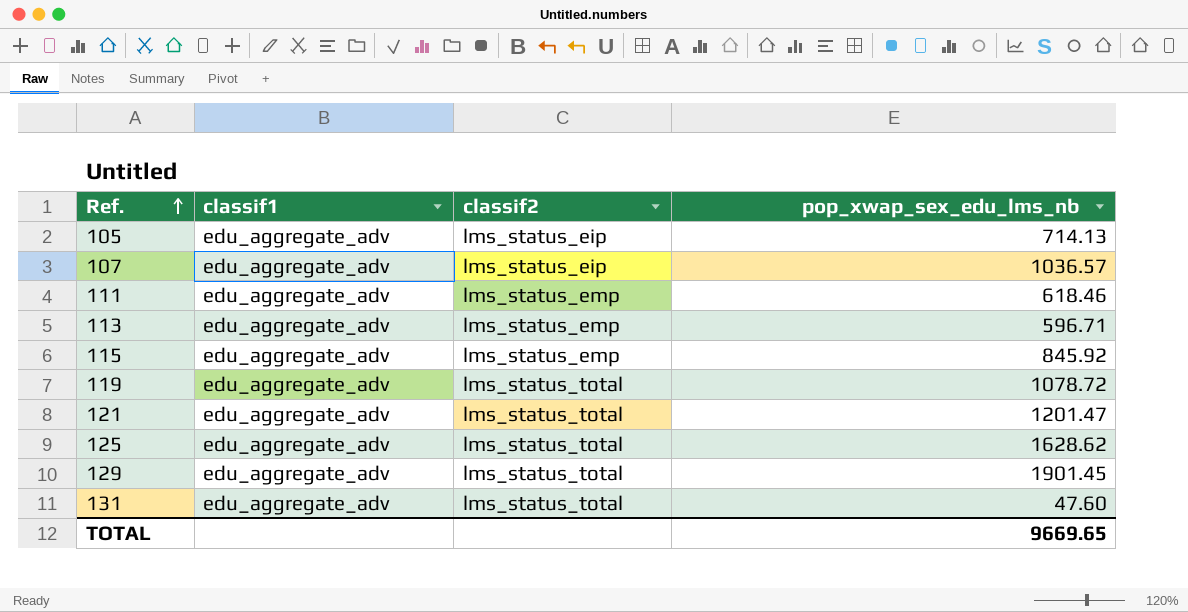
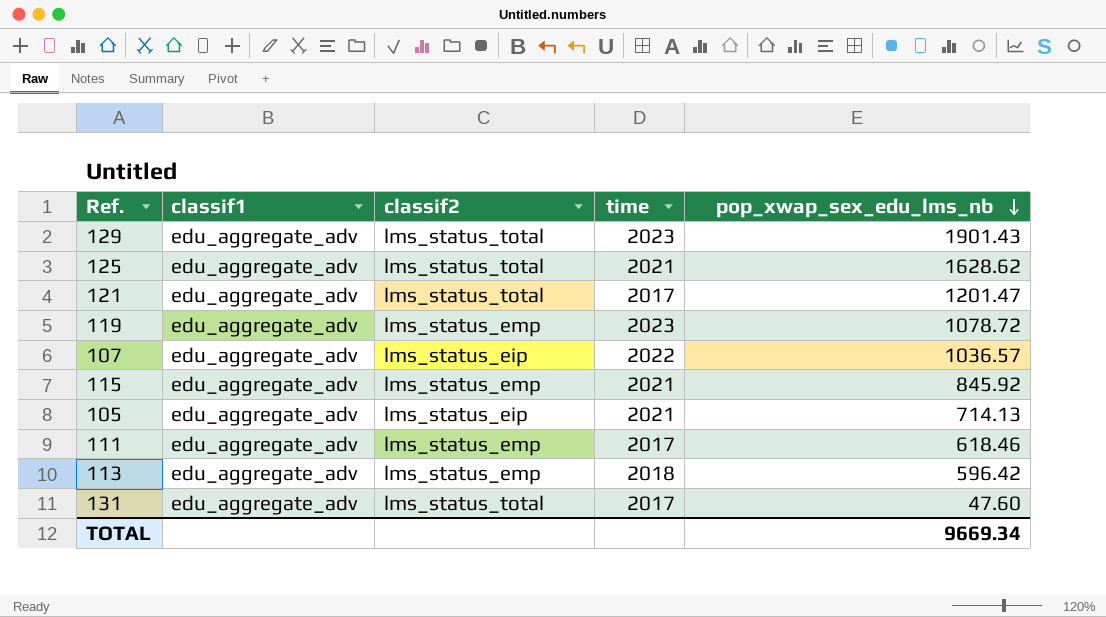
row order: Ref. ascending -> pop_xwap_sex_edu_lms_nb descending
column time | position: none -> 4
129 | pop_xwap_sex_edu_lms_nb: 1901.45 -> 1901.43
119 | classif2: lms_status_total -> lms_status_emp
113 | pop_xwap_sex_edu_lms_nb: 596.71 -> 596.42
TOTAL | pop_xwap_sex_edu_lms_nb: 9669.65 -> 9669.34

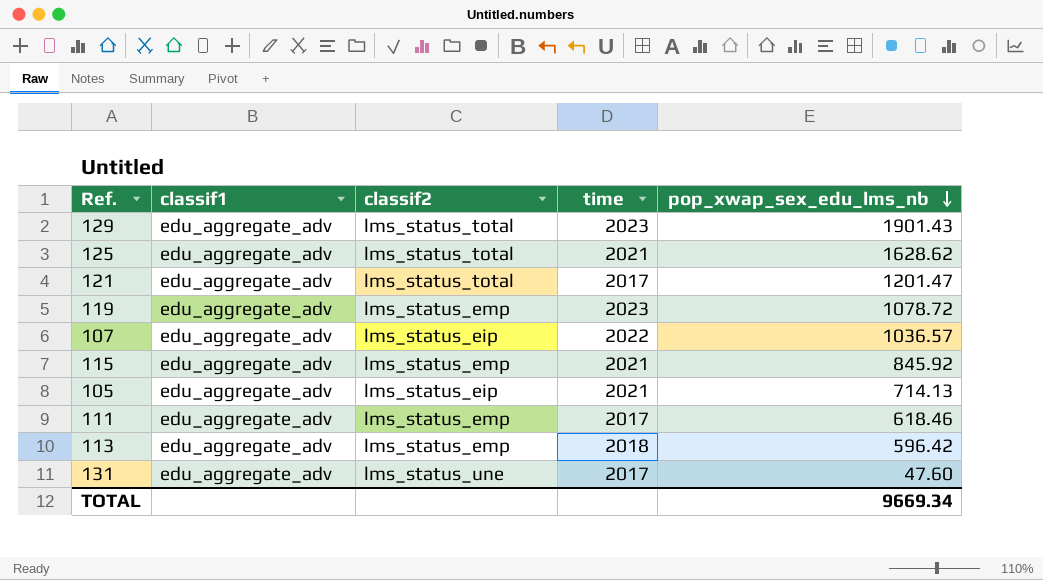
131 | classif2: lms_status_total -> lms_status_une

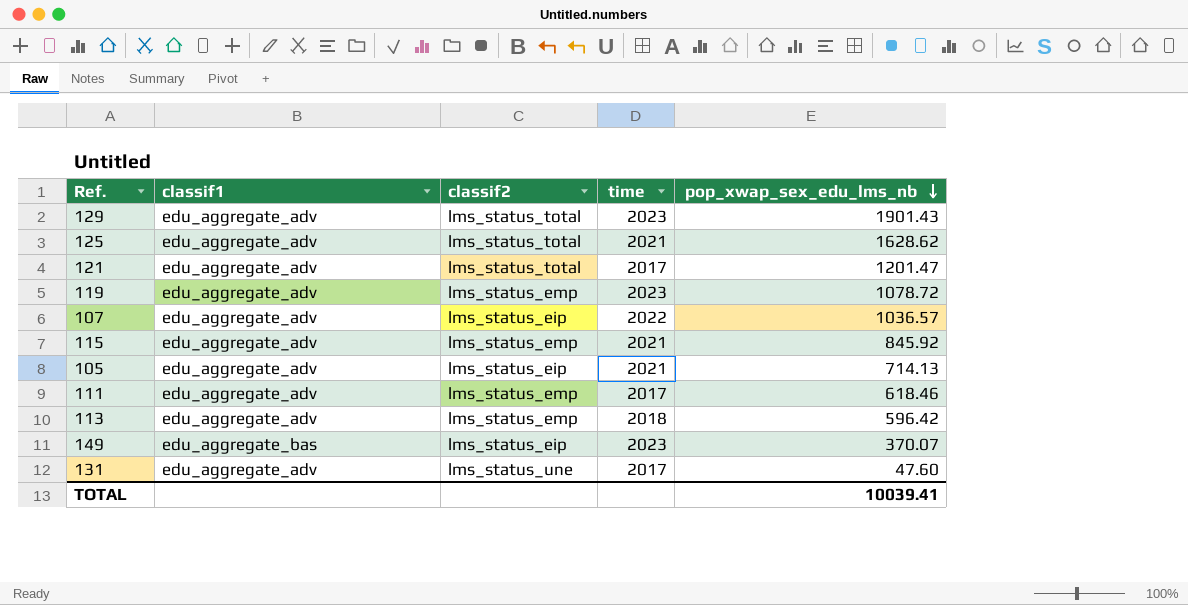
row 149: none -> edu_aggregate_bas | lms_status_eip | 2023 | 370.07
TOTAL | pop_xwap_sex_edu_lms_nb: 9669.34 -> 10039.41

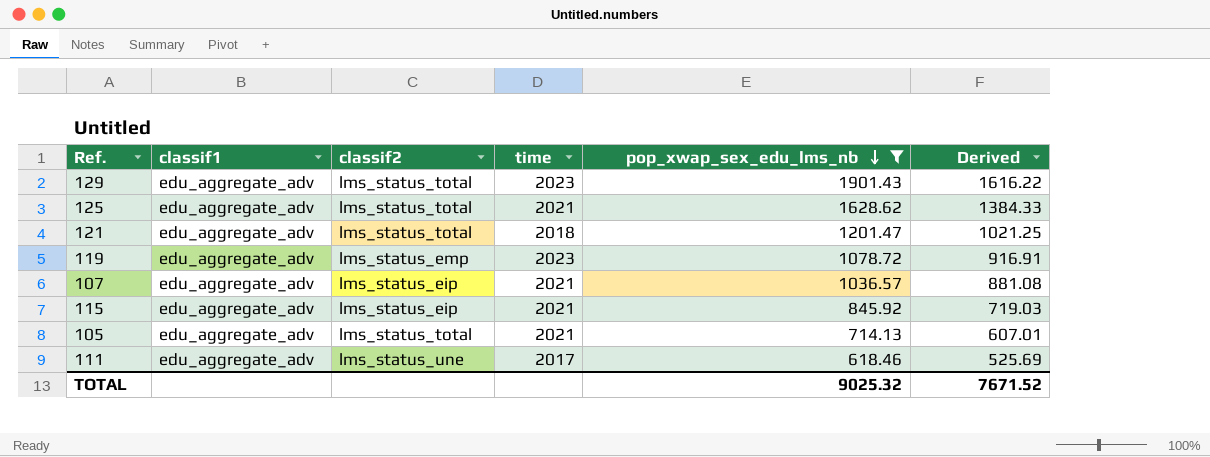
filter: none -> pop_xwap_sex_edu_lms_nb >= 618.46
column Derived | formula: none -> [pop_xwap_sex_edu_lms_nb] * 0.85
121 | time: 2017 -> 2018
107 | time: 2022 -> 2021
115 | classif2: lms_status_emp -> lms_status_eip
105 | classif2: lms_status_eip -> lms_status_total
111 | classif2: lms_status_emp -> lms_status_une
TOTAL | pop_xwap_sex_edu_lms_nb: 10039.41 -> 9025.32

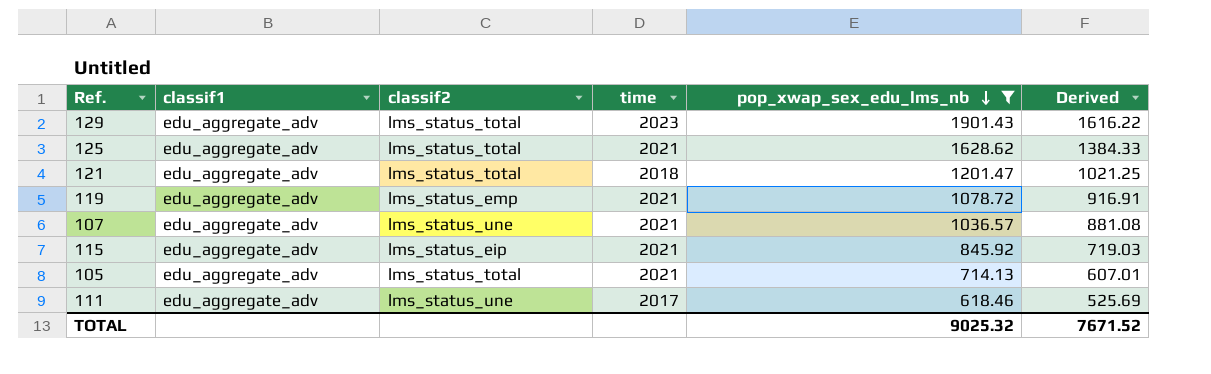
119 | time: 2023 -> 2021
107 | classif2: lms_status_eip -> lms_status_une

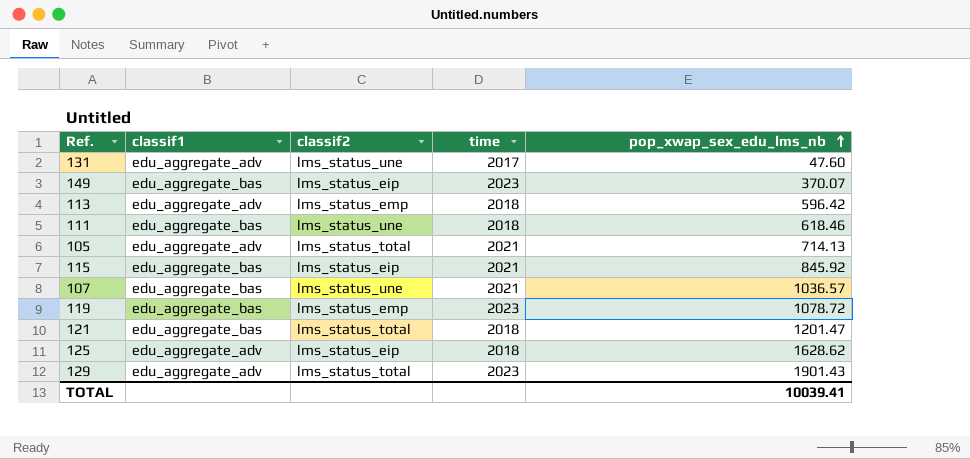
filter: pop_xwap_sex_edu_lms_nb >= 618.46 -> none
row order: pop_xwap_sex_edu_lms_nb descending -> pop_xwap_sex_edu_lms_nb ascending
column Derived | formula: [pop_xwap_sex_edu_lms_nb] * 0.85 -> none
111 | classif1: edu_aggregate_adv -> edu_aggregate_bas
111 | time: 2017 -> 2018
115 | classif1: edu_aggregate_adv -> edu_aggregate_bas
107 | classif1: edu_aggregate_adv -> edu_aggregate_bas
119 | classif1: edu_aggregate_adv -> edu_aggregate_bas
119 | time: 2021 -> 2023
121 | classif1: edu_aggregate_adv -> edu_aggregate_bas
125 | classif2: lms_status_total -> lms_status_eip
125 | time: 2021 -> 2018
TOTAL | pop_xwap_sex_edu_lms_nb: 9025.32 -> 10039.41

